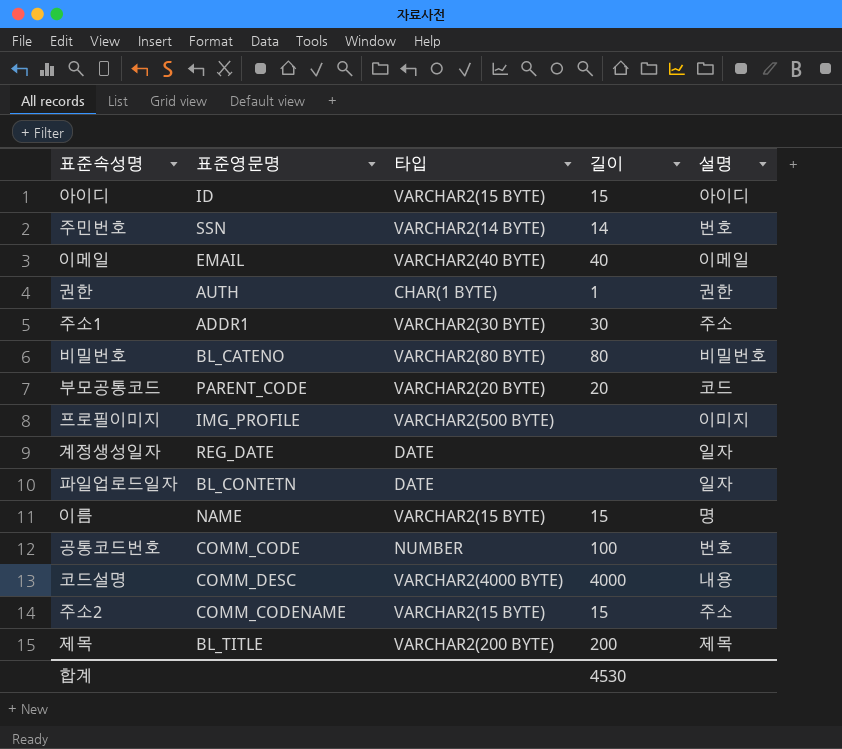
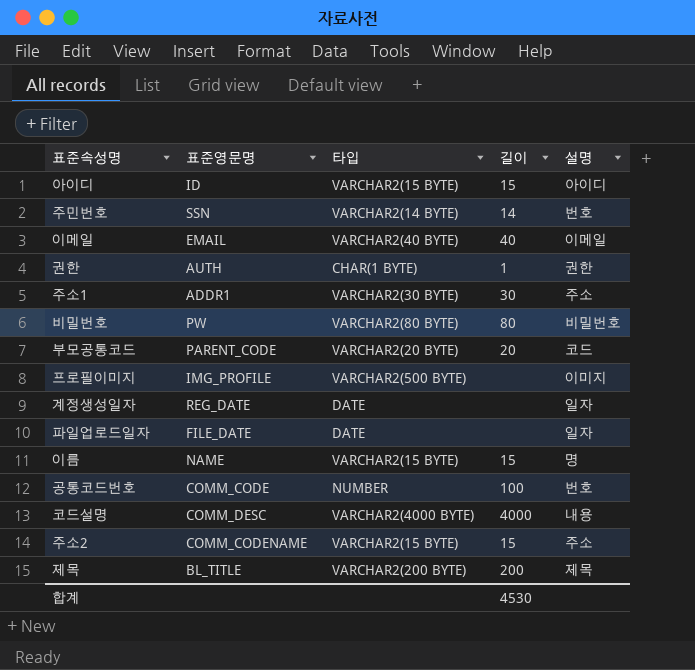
비밀번호 | 표준영문명: BL_CATENO -> PW
파일업로드일자 | 표준영문명: BL_CONTETN -> FILE_DATE

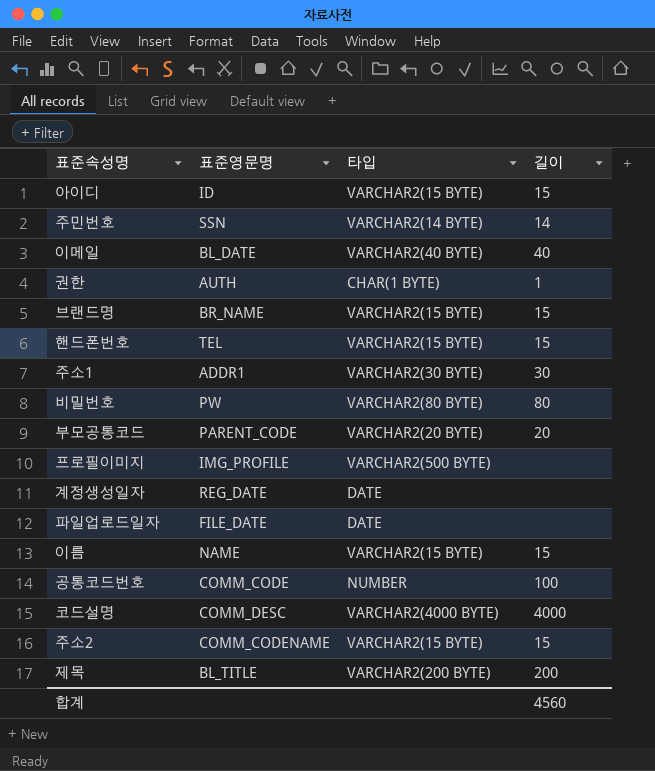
column 설명 | position: 5 -> none
이메일 | 표준영문명: EMAIL -> BL_DATE
row 브랜드명: none -> BR_NAME | VARCHAR2(15 BYTE) | 15
row 핸드폰번호: none -> TEL | VARCHAR2(15 BYTE) | 15
합계 | 길이: 4530 -> 4560

